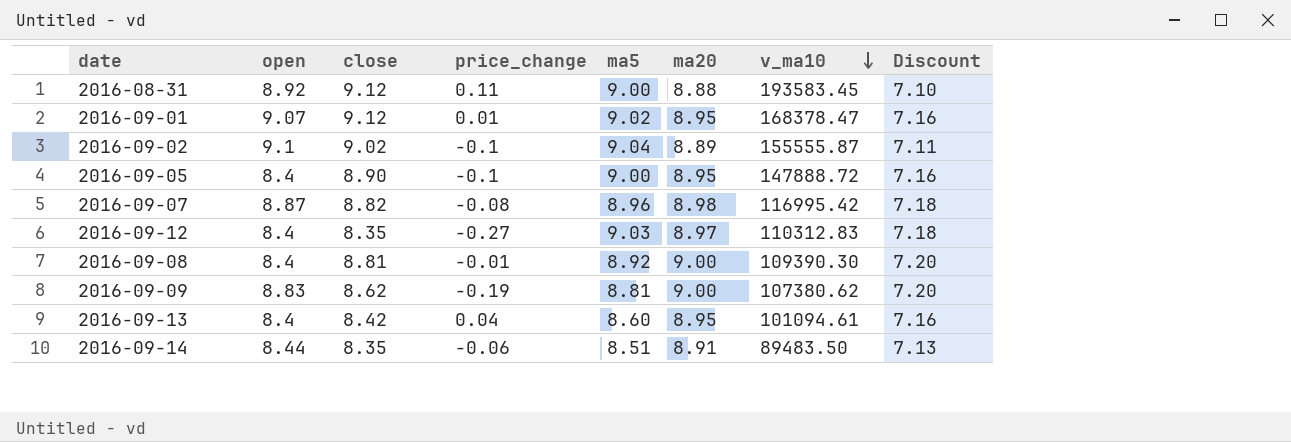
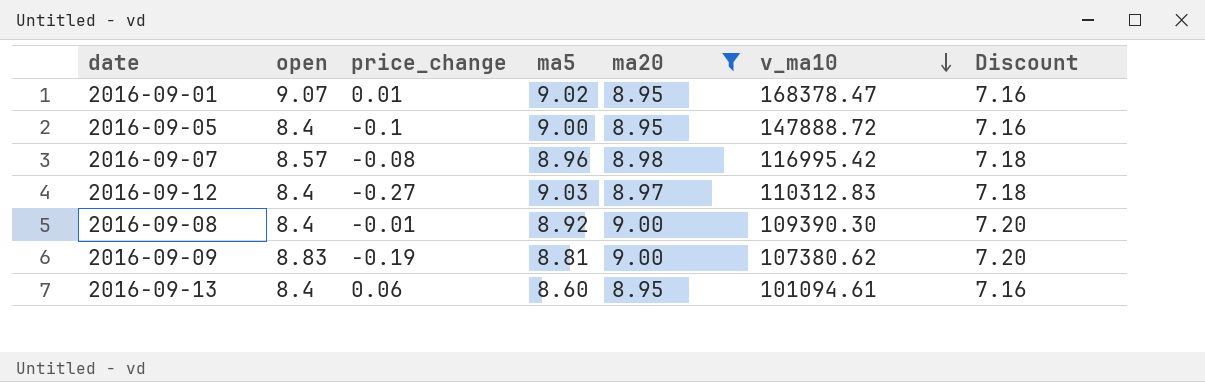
filter: none -> ma20 >= 8.95
column close | position: 3 -> none
2016-09-07 | open: 8.87 -> 8.57
2016-09-13 | price_change: 0.04 -> 0.06

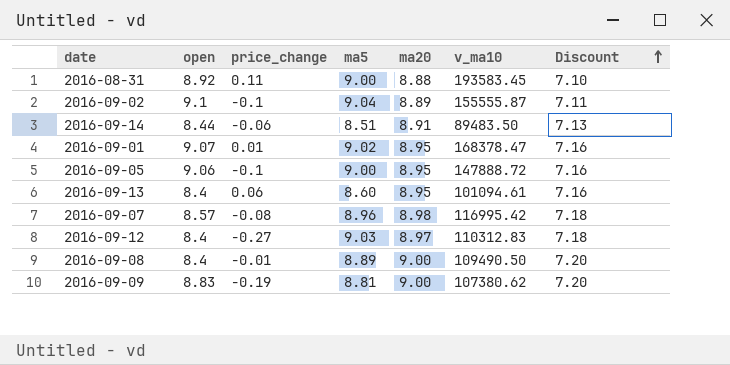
filter: ma20 >= 8.95 -> none
row order: v_ma10 descending -> Discount ascending
2016-09-05 | open: 8.4 -> 9.06
2016-09-08 | ma5: 8.92 -> 8.89
2016-09-08 | v_ma10: 109390.30 -> 109490.50

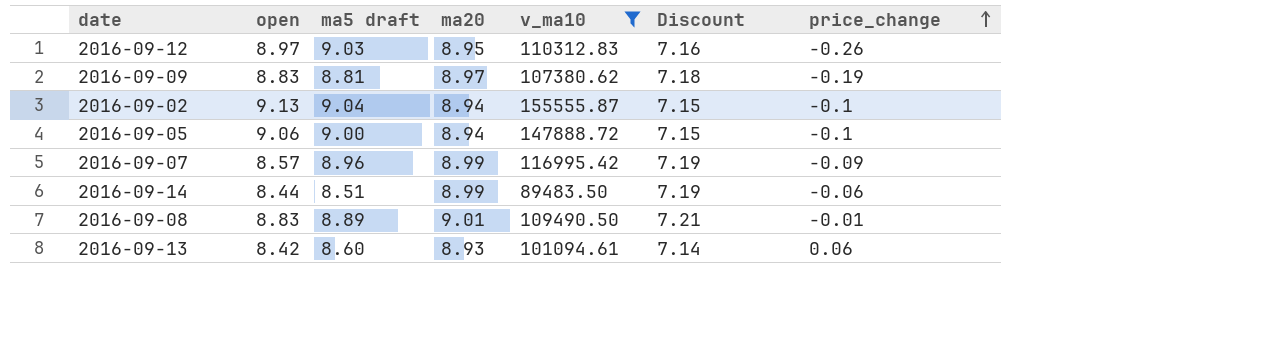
filter: none -> v_ma10 <= 155555.87
row order: Discount ascending -> price_change ascending
column name: ma5 -> ma5 draft
column price_change | position: 3 -> 7
2016-09-12 | open: 8.4 -> 8.97
2016-09-12 | ma20: 8.97 -> 8.95
2016-09-12 | Discount: 7.18 -> 7.16
2016-09-12 | price_change: -0.27 -> -0.26
2016-09-09 | ma20: 9.00 -> 8.97
2016-09-09 | Discount: 7.20 -> 7.18
2016-09-02 | open: 9.1 -> 9.13
2016-09-02 | ma20: 8.89 -> 8.94
2016-09-02 | Discount: 7.11 -> 7.15
2016-09-05 | ma20: 8.95 -> 8.94
2016-09-05 | Discount: 7.16 -> 7.15
2016-09-07 | ma20: 8.98 -> 8.99
2016-09-07 | Discount: 7.18 -> 7.19
2016-09-07 | price_change: -0.08 -> -0.09
2016-09-14 | ma20: 8.91 -> 8.99
2016-09-14 | Discount: 7.13 -> 7.19
2016-09-08 | open: 8.4 -> 8.83
2016-09-08 | ma20: 9.00 -> 9.01
2016-09-08 | Discount: 7.20 -> 7.21
2016-09-13 | open: 8.4 -> 8.42
2016-09-13 | ma20: 8.95 -> 8.93
2016-09-13 | Discount: 7.16 -> 7.14

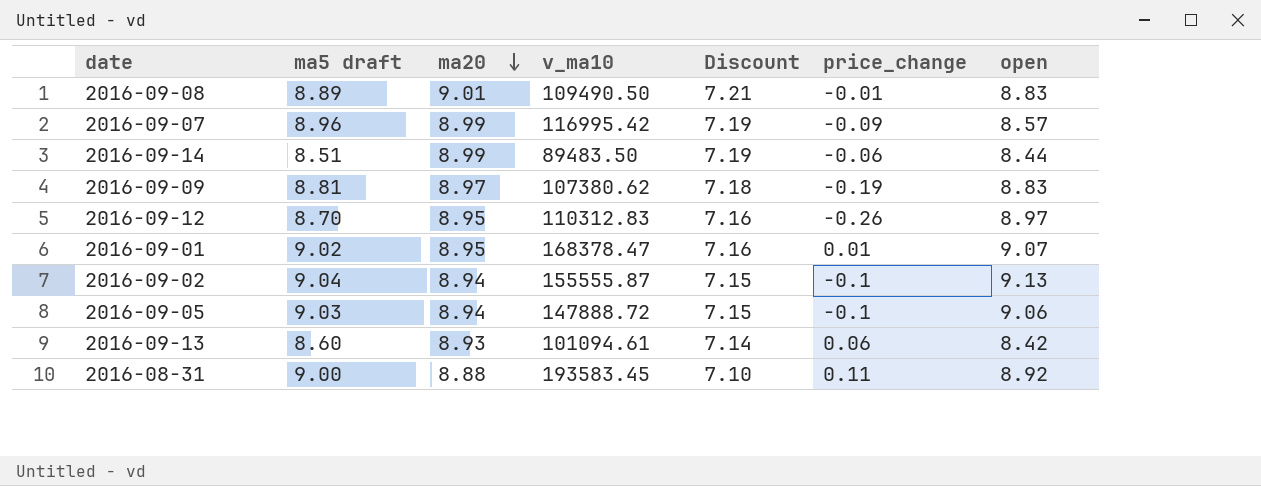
filter: v_ma10 <= 155555.87 -> none
row order: price_change ascending -> ma20 descending
column open | position: 2 -> 7
2016-09-12 | ma5 draft: 9.03 -> 8.70
2016-09-05 | ma5 draft: 9.00 -> 9.03

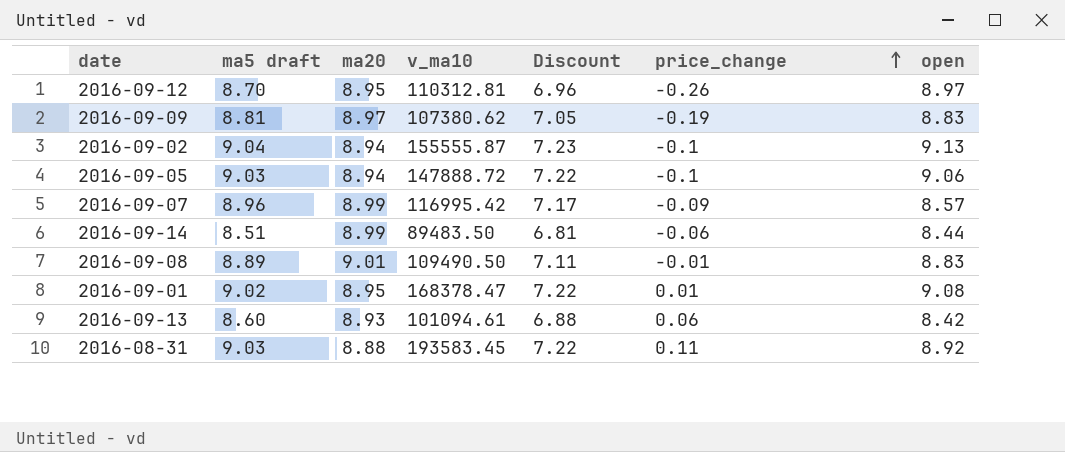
row order: ma20 descending -> price_change ascending
column Discount | formula: [ma20] * 0.8 -> [ma5 draft] * 0.8
2016-09-12 | v_ma10: 110312.83 -> 110312.81
2016-09-01 | open: 9.07 -> 9.08
2016-08-31 | ma5 draft: 9.00 -> 9.03

